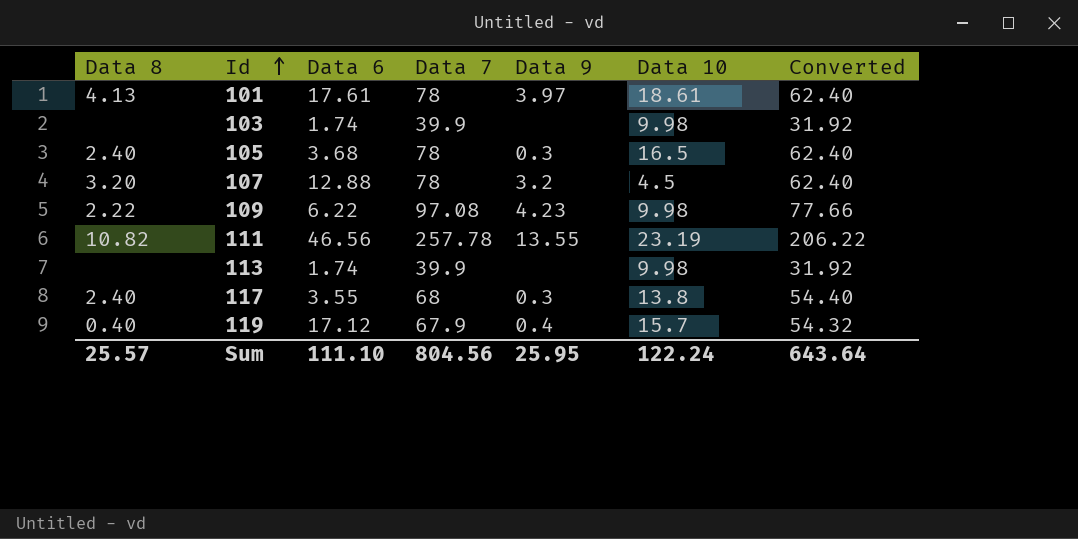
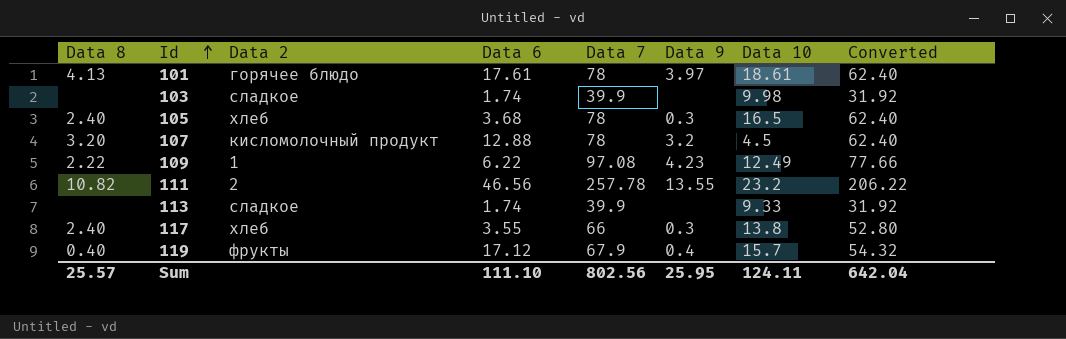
column Data 2 | position: none -> 3
109 | Data 10: 9.98 -> 12.49
111 | Data 10: 23.19 -> 23.2
113 | Data 10: 9.98 -> 9.33
117 | Data 7: 68 -> 66
117 | Converted: 54.40 -> 52.80
Sum | Data 7: 804.56 -> 802.56
Sum | Data 10: 122.24 -> 124.11
Sum | Converted: 643.64 -> 642.04

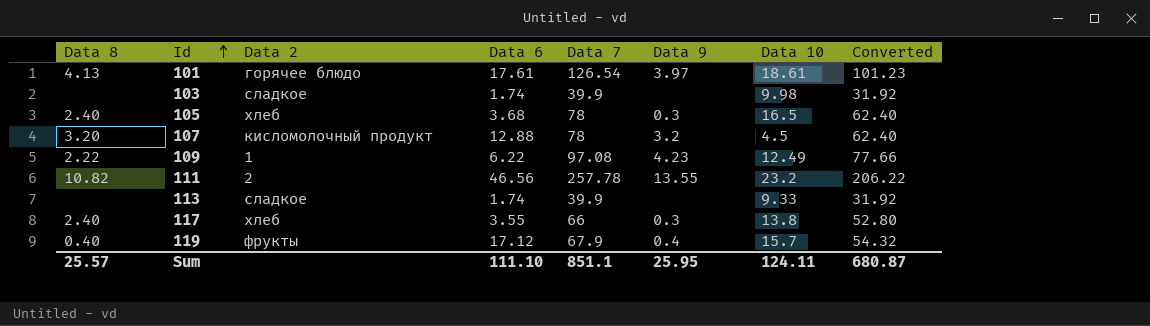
101 | Data 7: 78 -> 126.54
101 | Converted: 62.40 -> 101.23
Sum | Data 7: 802.56 -> 851.1
Sum | Converted: 642.04 -> 680.87

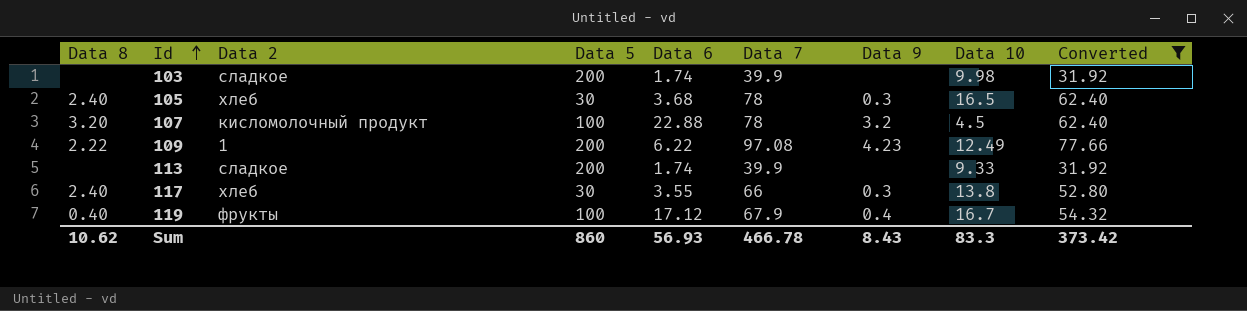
filter: none -> Converted <= 77.66
column Data 5 | position: none -> 4
107 | Data 6: 12.88 -> 22.88
119 | Data 10: 15.7 -> 16.7
Sum | Data 8: 25.57 -> 10.62
Sum | Data 6: 111.10 -> 56.93
Sum | Data 7: 851.1 -> 466.78
Sum | Data 9: 25.95 -> 8.43
Sum | Data 10: 124.11 -> 83.3
Sum | Converted: 680.87 -> 373.42

